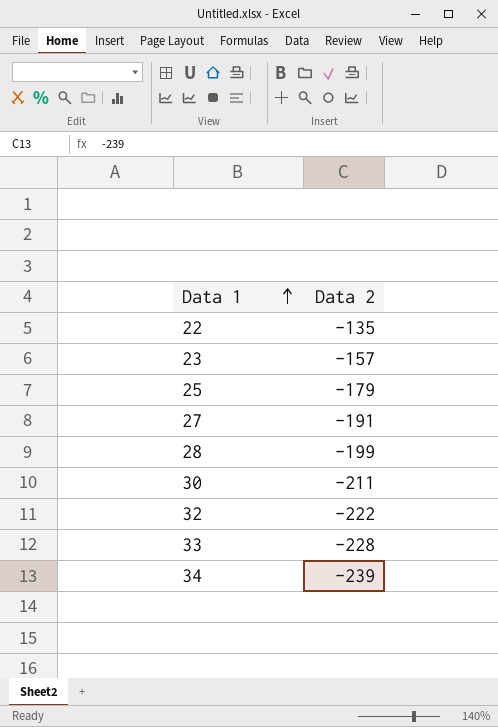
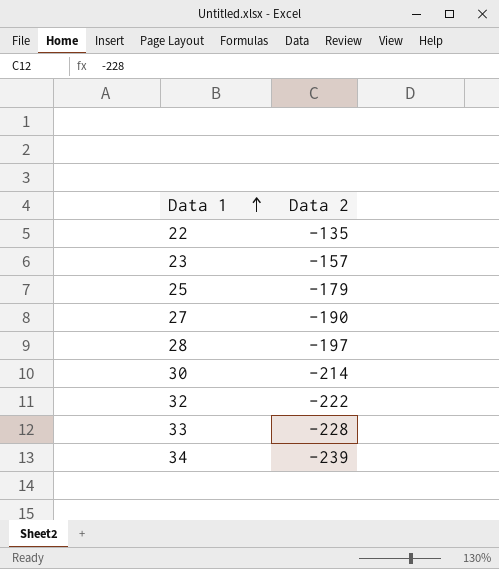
27 | Data 2: -191 -> -190
28 | Data 2: -199 -> -197
30 | Data 2: -211 -> -214

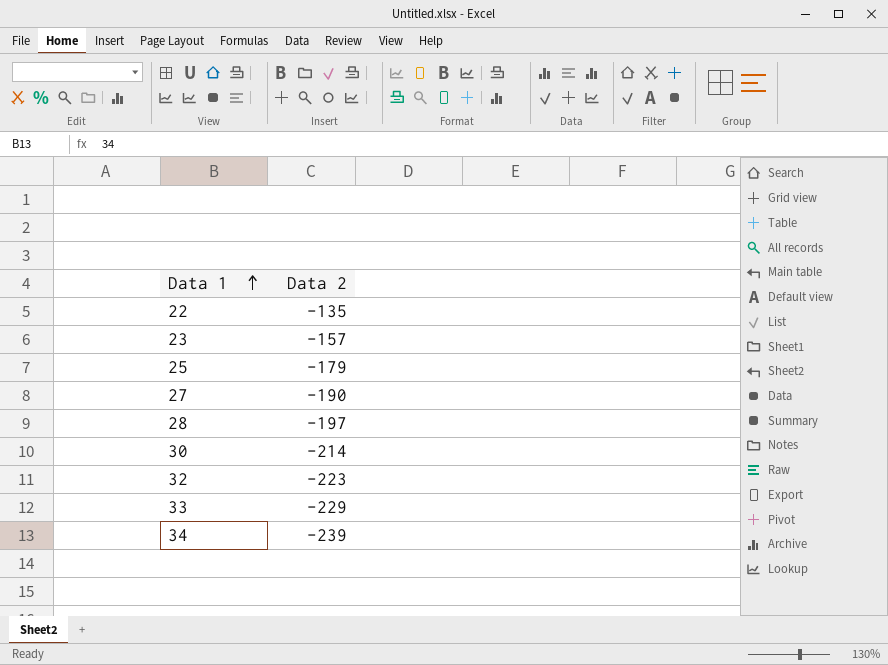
32 | Data 2: -222 -> -223
33 | Data 2: -228 -> -229

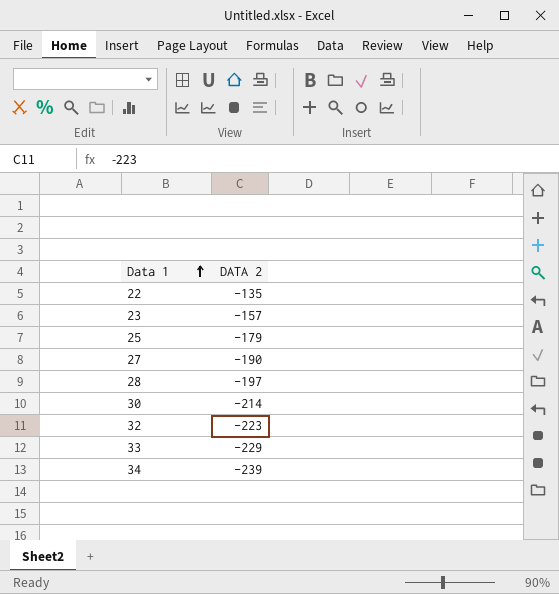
column name: Data 2 -> DATA 2

